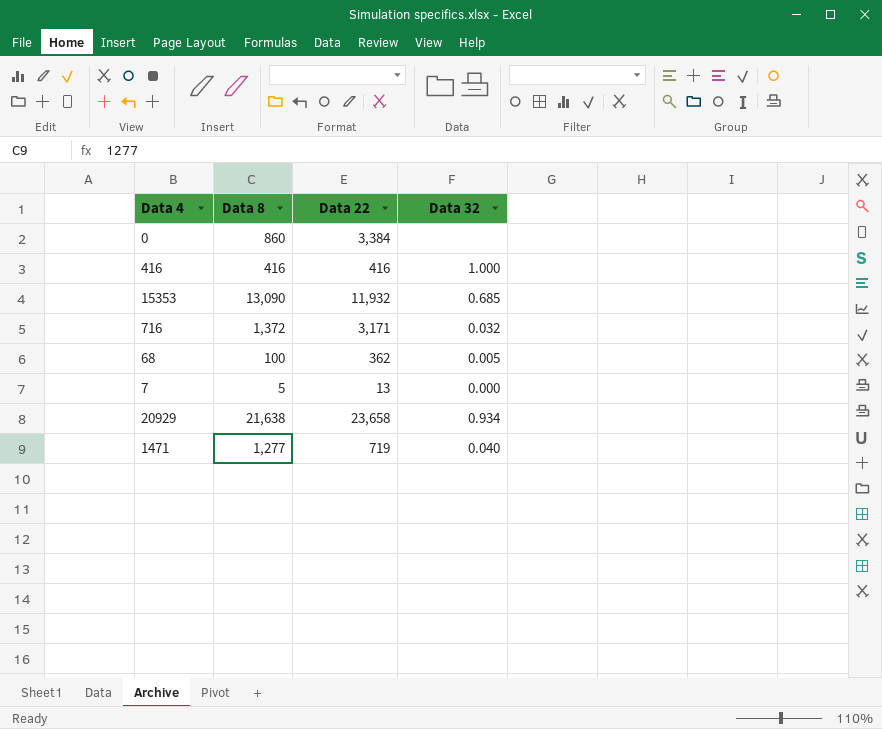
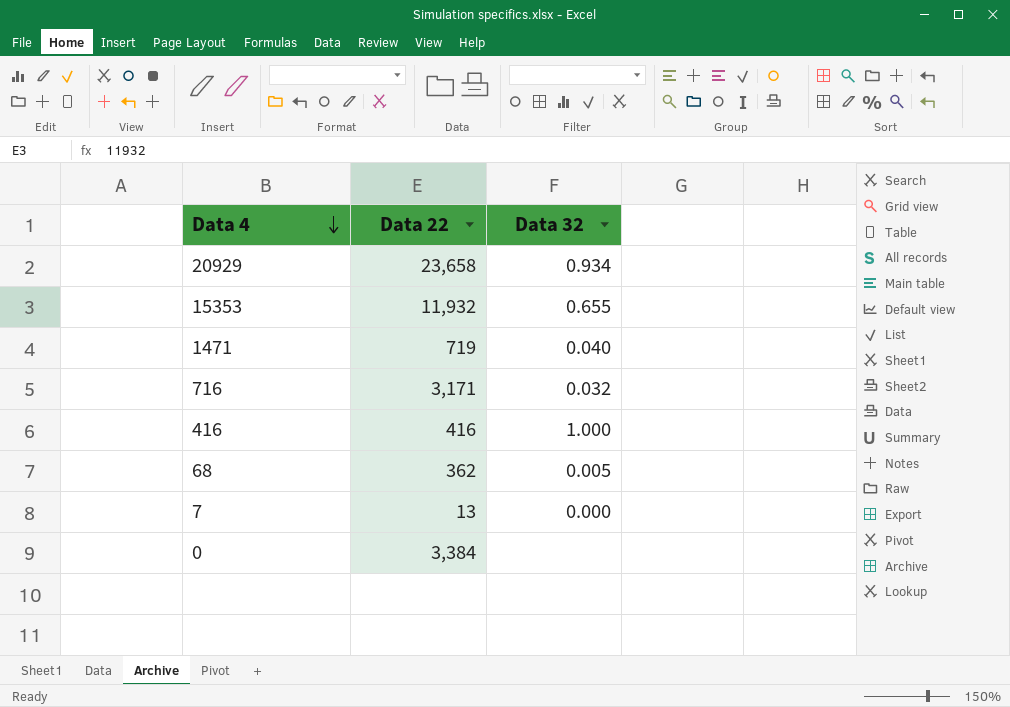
row order: none -> Data 4 descending
column Data 8 | position: 2 -> none
15353 | Data 32: 0.685 -> 0.655

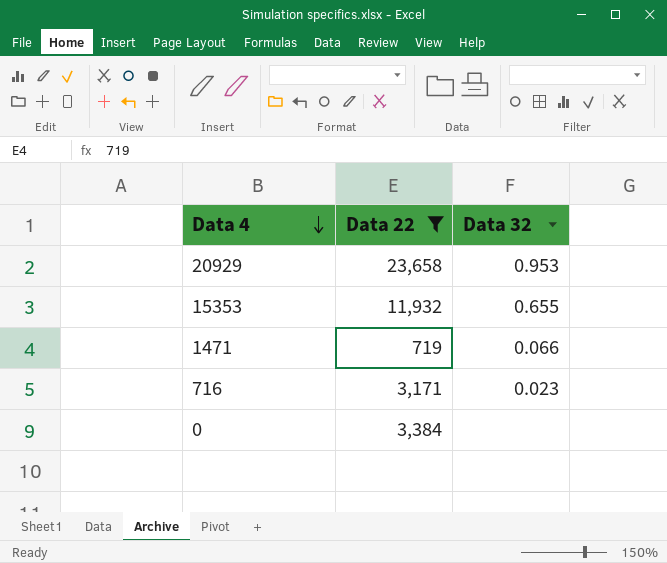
filter: none -> Data 22 >= 719
20929 | Data 32: 0.934 -> 0.953
1471 | Data 32: 0.040 -> 0.066
716 | Data 32: 0.032 -> 0.023

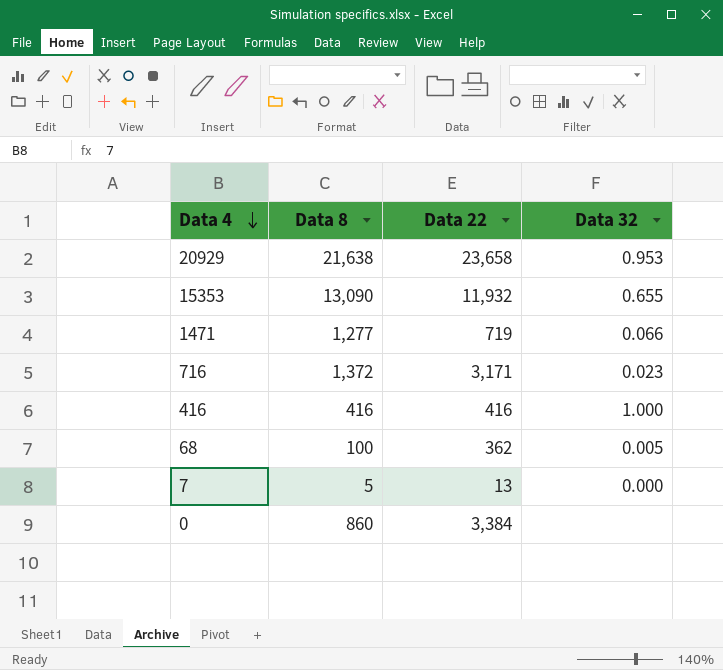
filter: Data 22 >= 719 -> none
column Data 8 | position: none -> 2

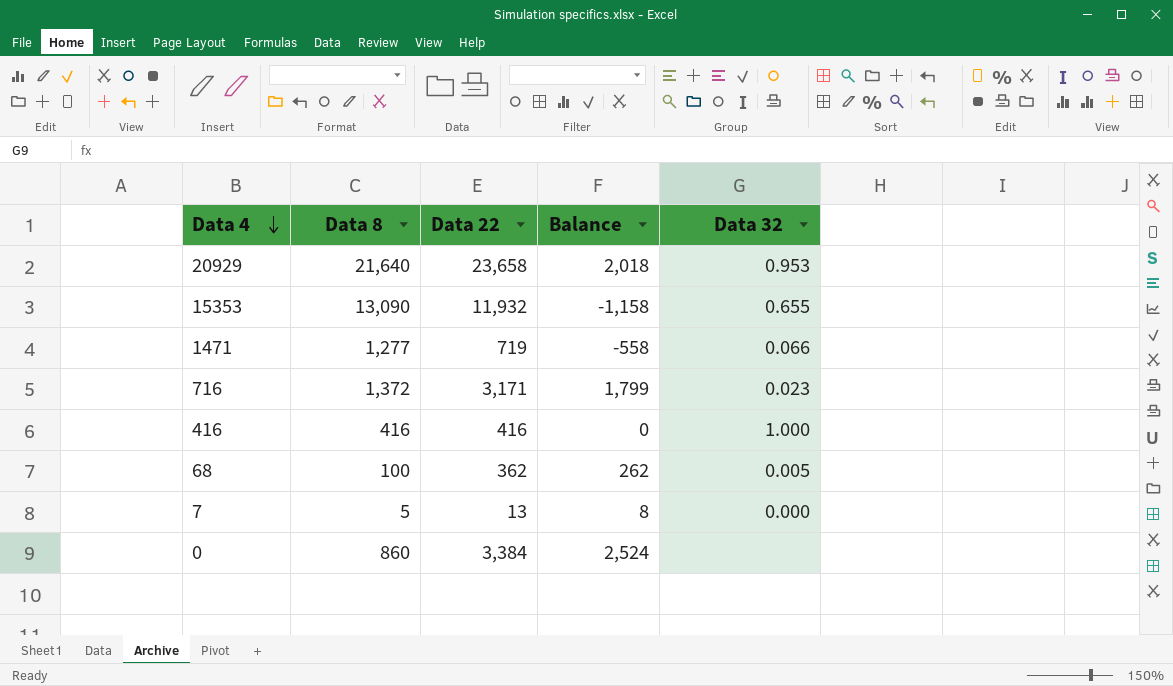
column Balance | formula: none -> [Data 22] - [Data 8]
20929 | Data 8: 21,638 -> 21,640

